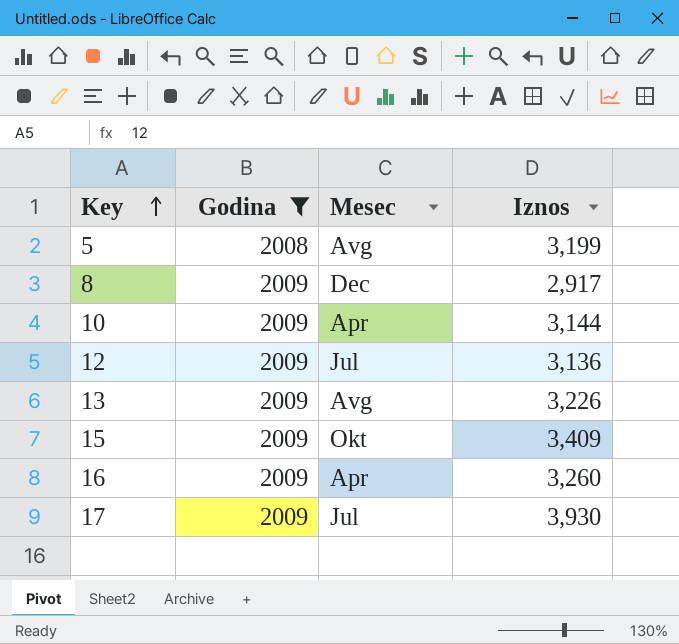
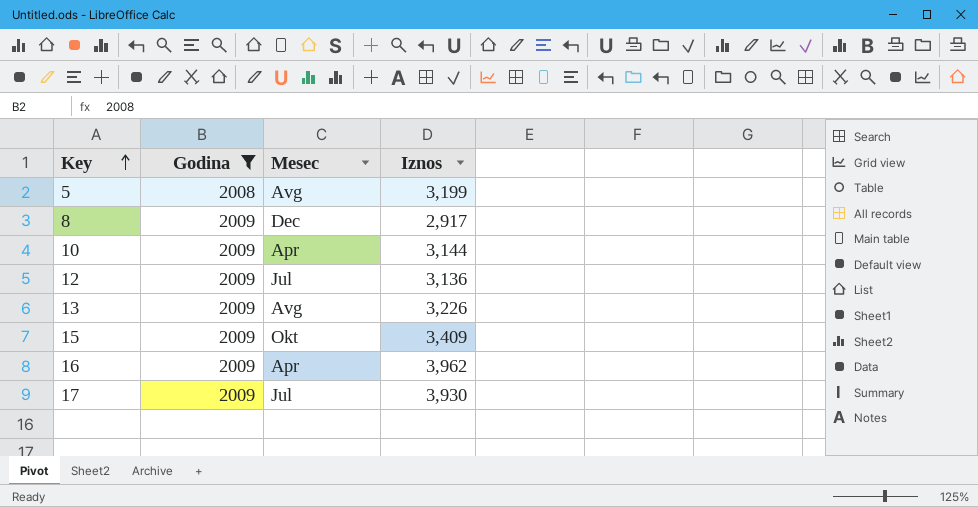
16 | Iznos: 3,260 -> 3,962

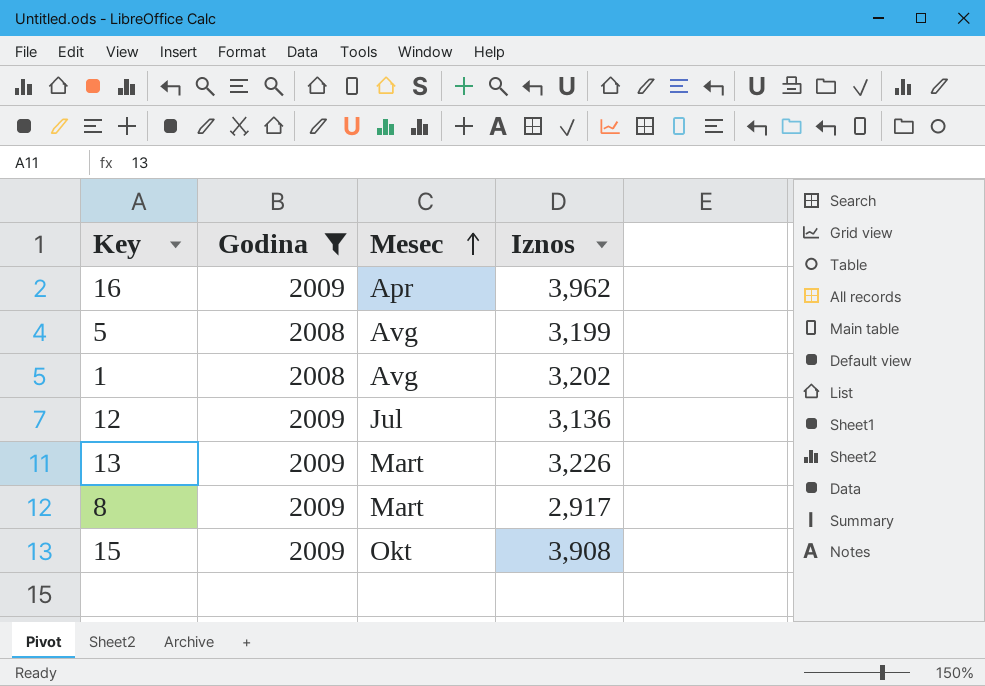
row order: Key ascending -> Mesec ascending
row 10: 2009 | Apr | 3,144 -> none
row 17: 2009 | Jul | 3,930 -> none
row 1: none -> 2008 | Avg | 3,202
13 | Mesec: Avg -> Mart
8 | Mesec: Dec -> Mart
15 | Iznos: 3,409 -> 3,908

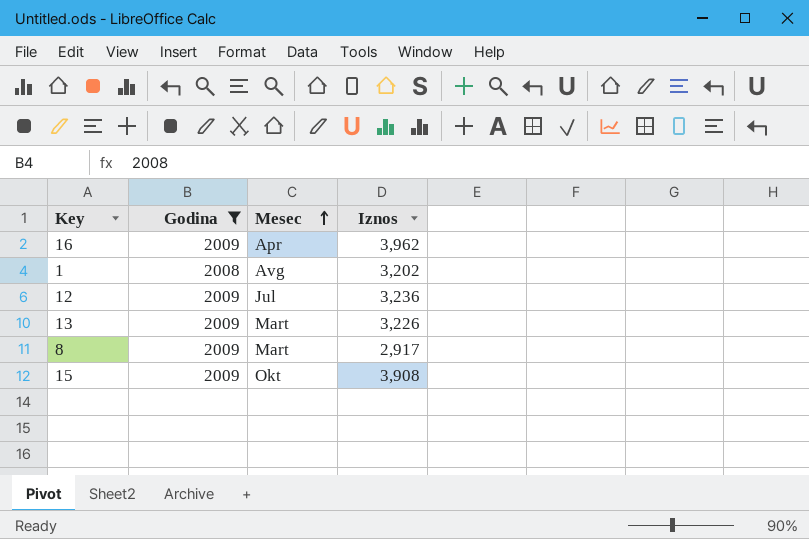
row 5: 2008 | Avg | 3,199 -> none
12 | Iznos: 3,136 -> 3,236

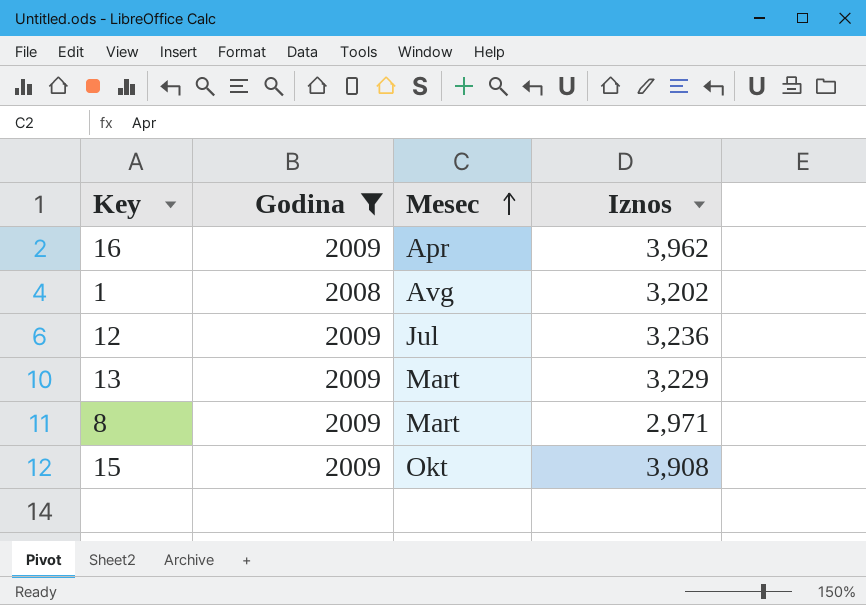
13 | Iznos: 3,226 -> 3,229
8 | Iznos: 2,917 -> 2,971

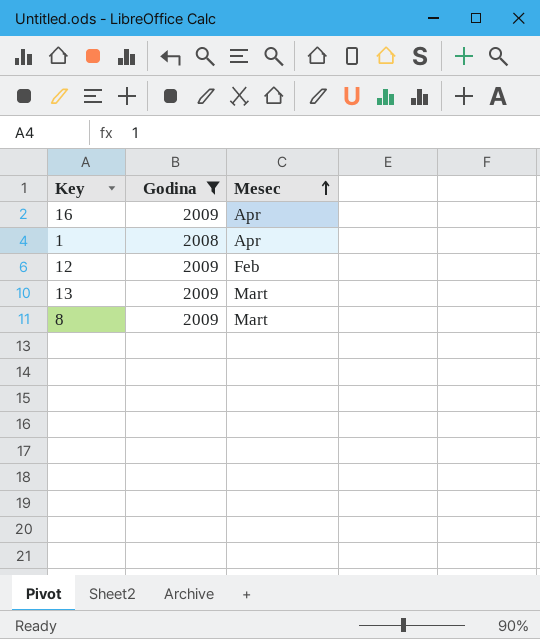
column Iznos | position: 4 -> none
row 15: 2009 | Okt | 3,908 -> none
1 | Mesec: Avg -> Apr
12 | Mesec: Jul -> Feb

